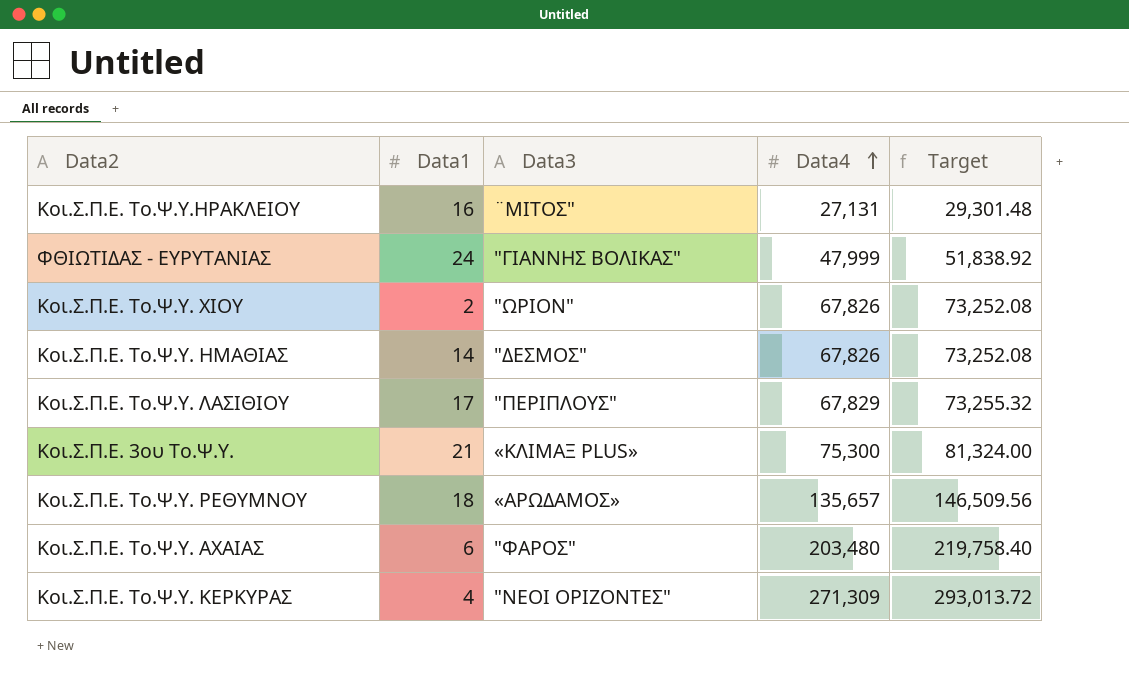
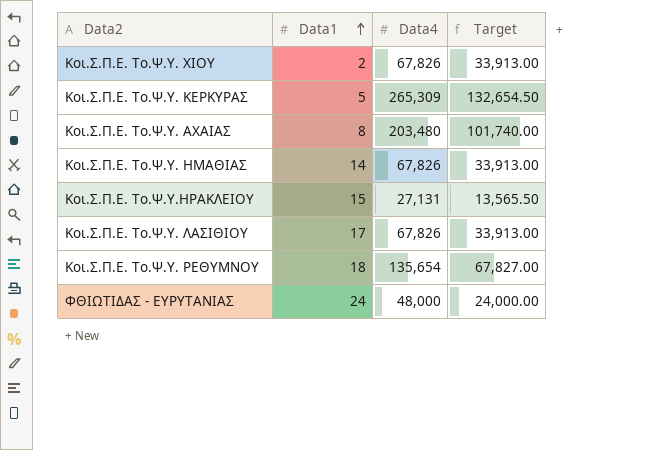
row order: Data4 ascending -> Data1 ascending
column Data3 | position: 3 -> none
column Target | formula: [Data4] * 1.08 -> [Data4] * 0.5
row Κοι.Σ.Π.Ε. 3ου Το.Ψ.Υ.: 21 | «ΚΛΙΜΑΞ PLUS» | 75,300 | 81,324.00 -> none
Κοι.Σ.Π.Ε. Το.Ψ.Υ. ΚΕΡΚΥΡΑΣ | Data1: 4 -> 5
Κοι.Σ.Π.Ε. Το.Ψ.Υ. ΚΕΡΚΥΡΑΣ | Data4: 271,309 -> 265,309
Κοι.Σ.Π.Ε. Το.Ψ.Υ. ΑΧΑΙΑΣ | Data1: 6 -> 8
Κοι.Σ.Π.Ε. Το.Ψ.Υ.ΗΡΑΚΛΕΙΟΥ | Data1: 16 -> 15
Κοι.Σ.Π.Ε. Το.Ψ.Υ. ΛΑΣΙΘΙΟΥ | Data4: 67,829 -> 67,826
Κοι.Σ.Π.Ε. Το.Ψ.Υ. ΡΕΘΥΜΝΟΥ | Data4: 135,657 -> 135,654
ΦΘΙΩΤΙΔΑΣ - ΕΥΡΥΤΑΝΙΑΣ | Data4: 47,999 -> 48,000

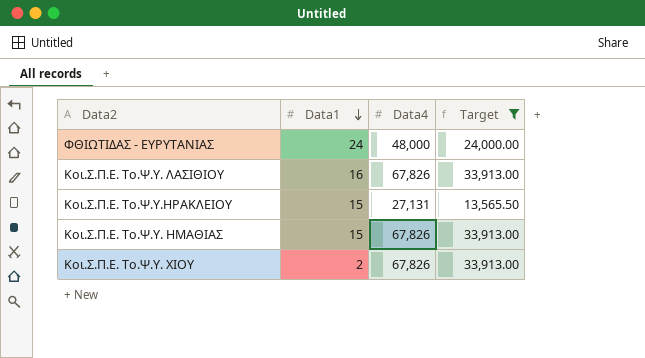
filter: none -> Target <= 33,913.00
row order: Data1 ascending -> Data1 descending
Κοι.Σ.Π.Ε. Το.Ψ.Υ. ΛΑΣΙΘΙΟΥ | Data1: 17 -> 16
Κοι.Σ.Π.Ε. Το.Ψ.Υ. ΗΜΑΘΙΑΣ | Data1: 14 -> 15

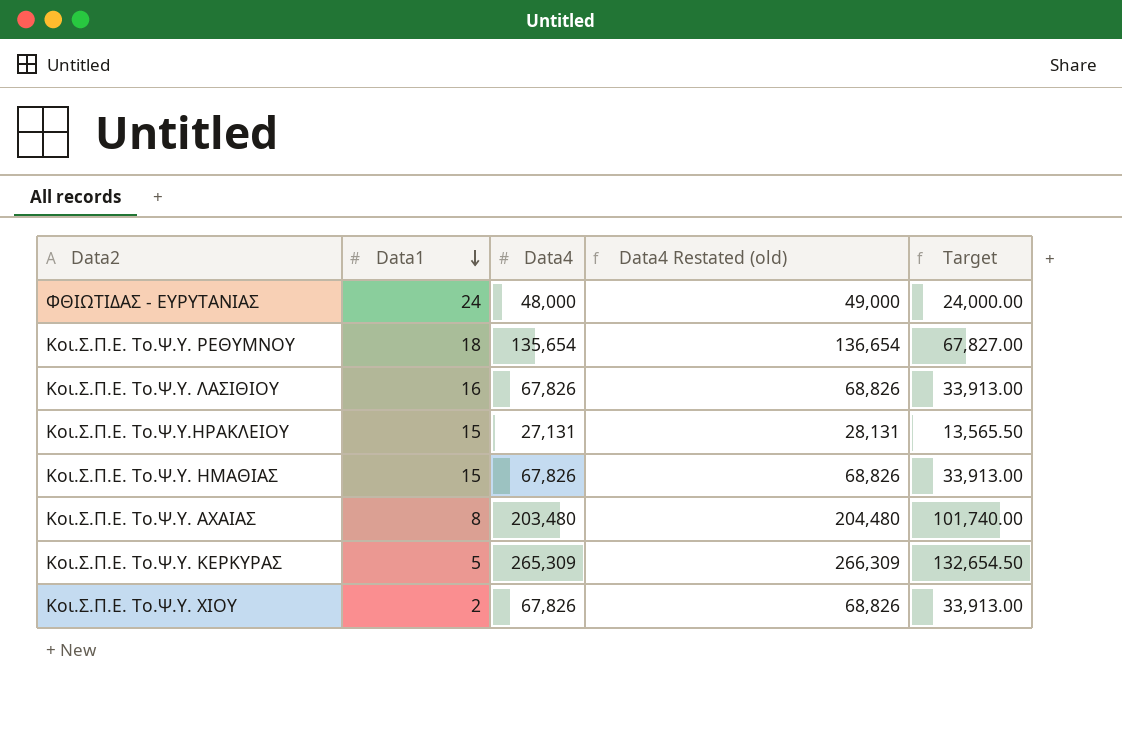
filter: Target <= 33,913.00 -> none
column Data4 Restated (old) | formula: none -> [Data4] + 1000

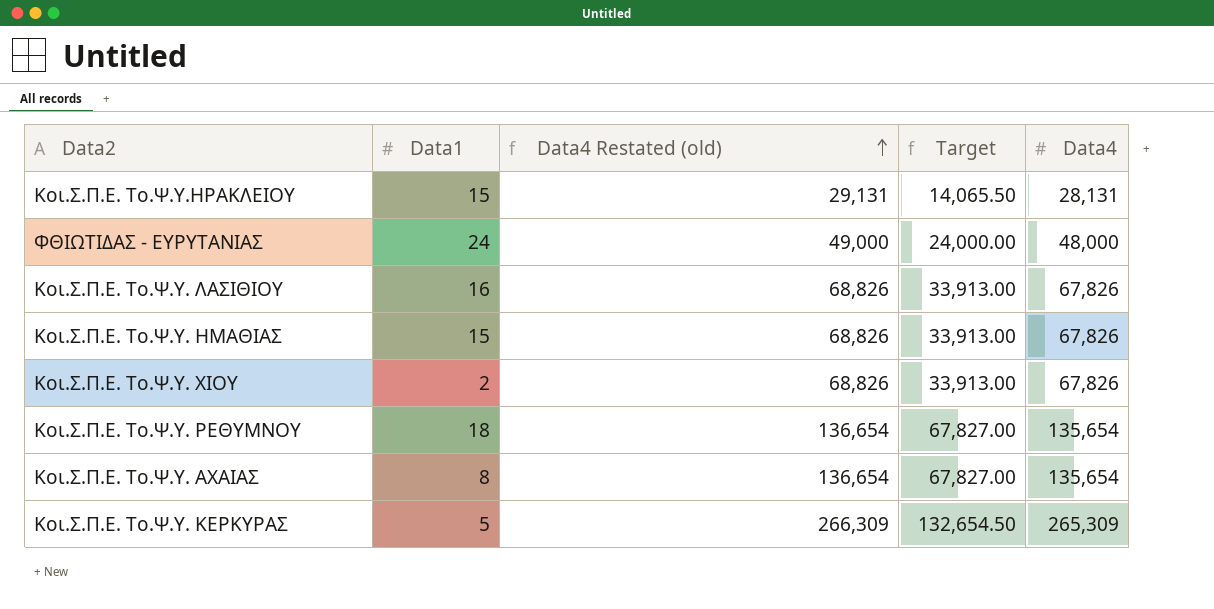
row order: Data1 descending -> Data4 Restated (old) ascending
column Data4 | position: 3 -> 5
Κοι.Σ.Π.Ε. Το.Ψ.Υ.ΗΡΑΚΛΕΙΟΥ | Data4 Restated (old): 28,131 -> 29,131
Κοι.Σ.Π.Ε. Το.Ψ.Υ.ΗΡΑΚΛΕΙΟΥ | Target: 13,565.50 -> 14,065.50
Κοι.Σ.Π.Ε. Το.Ψ.Υ.ΗΡΑΚΛΕΙΟΥ | Data4: 27,131 -> 28,131
Κοι.Σ.Π.Ε. Το.Ψ.Υ. ΑΧΑΙΑΣ | Data4 Restated (old): 204,480 -> 136,654
Κοι.Σ.Π.Ε. Το.Ψ.Υ. ΑΧΑΙΑΣ | Target: 101,740.00 -> 67,827.00
Κοι.Σ.Π.Ε. Το.Ψ.Υ. ΑΧΑΙΑΣ | Data4: 203,480 -> 135,654

